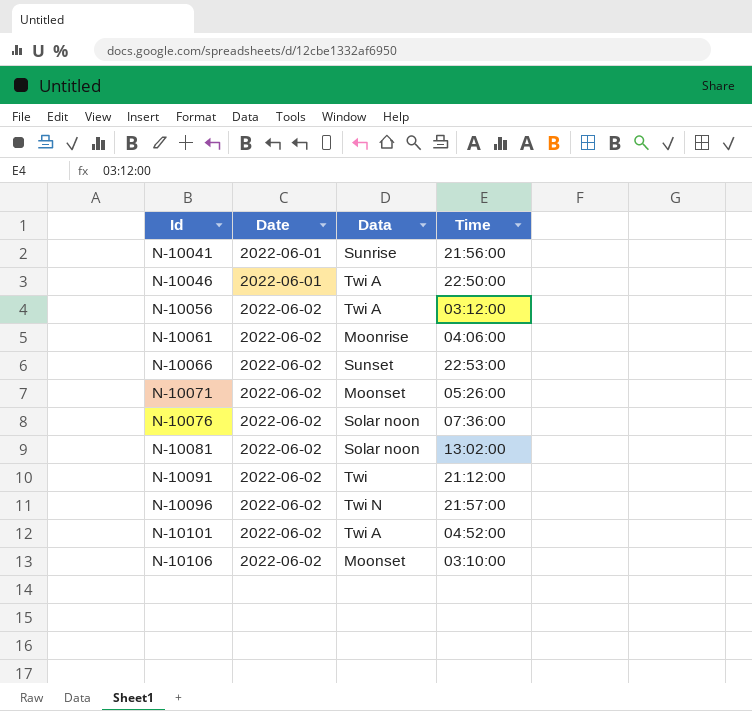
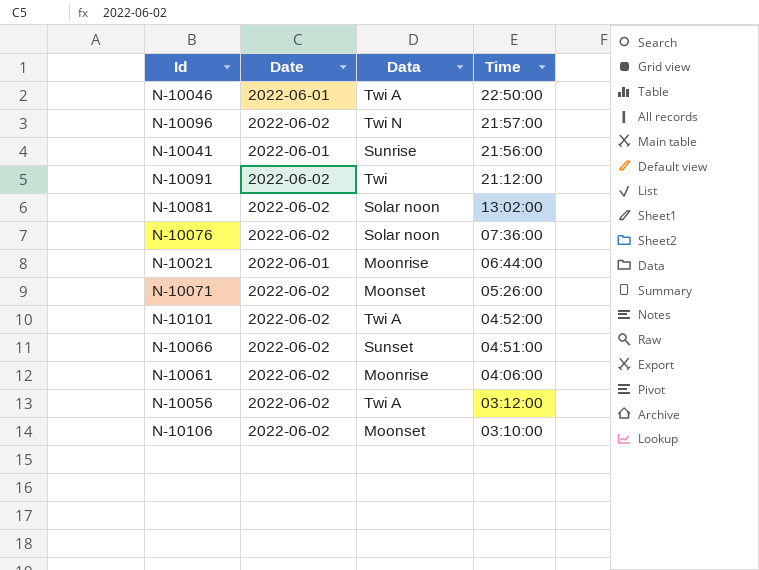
row order: Id ascending -> Time descending
row N-10021: none -> 2022-06-01 | Moonrise | 06:44:00
N-10066 | Time: 22:53:00 -> 04:51:00

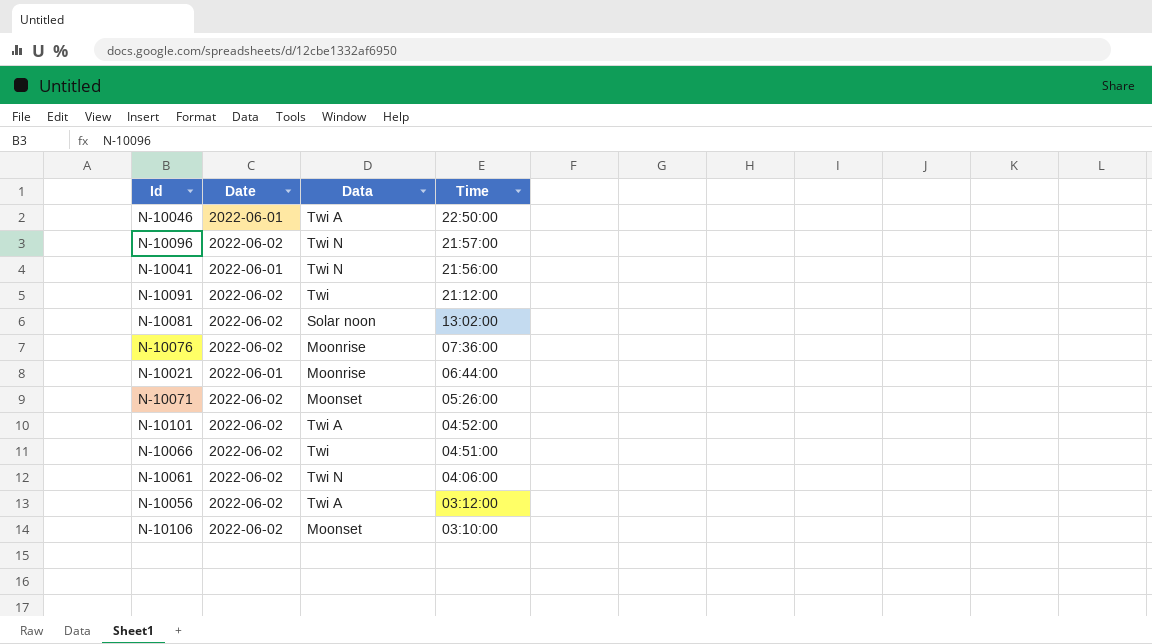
N-10041 | Data: Sunrise -> Twi N
N-10076 | Data: Solar noon -> Moonrise
N-10066 | Data: Sunset -> Twi
N-10061 | Data: Moonrise -> Twi N

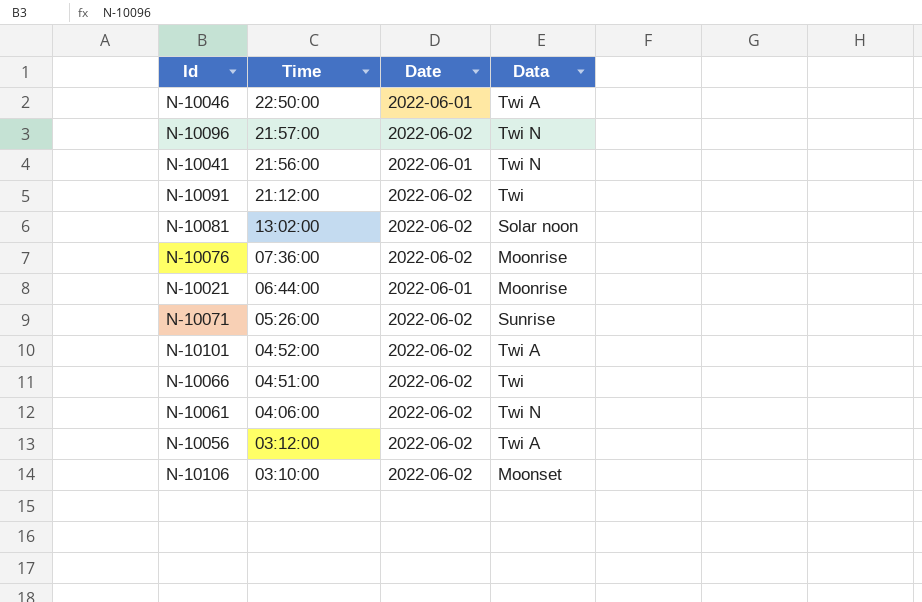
column Time | position: 4 -> 2
N-10071 | Data: Moonset -> Sunrise

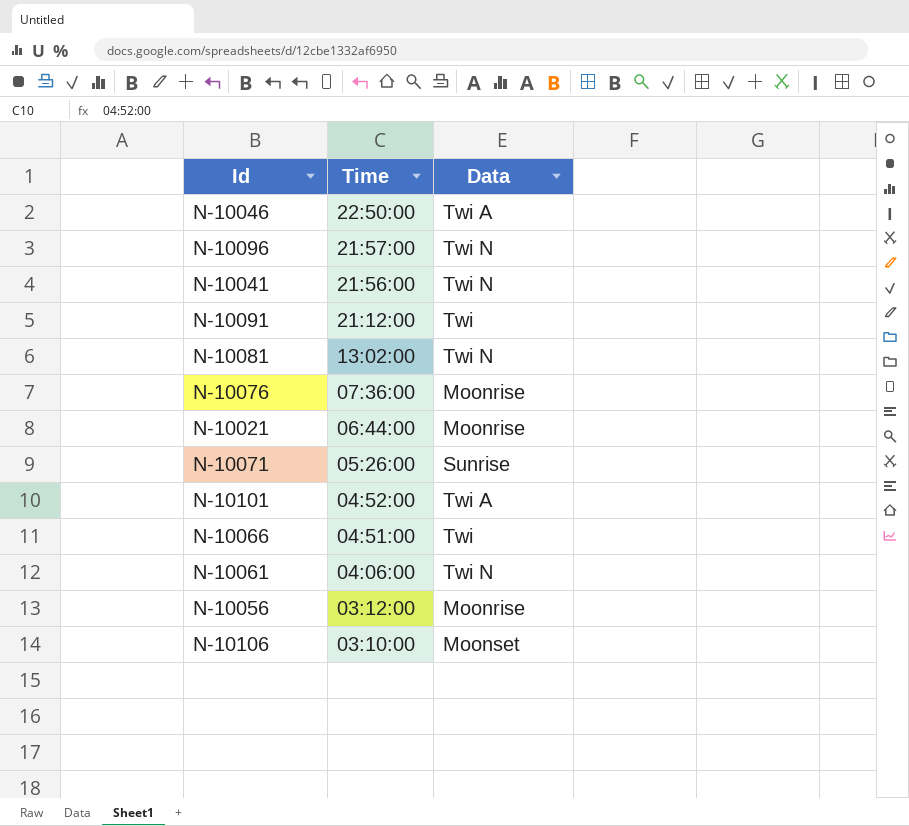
column Date | position: 3 -> none
N-10081 | Data: Solar noon -> Twi N
N-10056 | Data: Twi A -> Moonrise

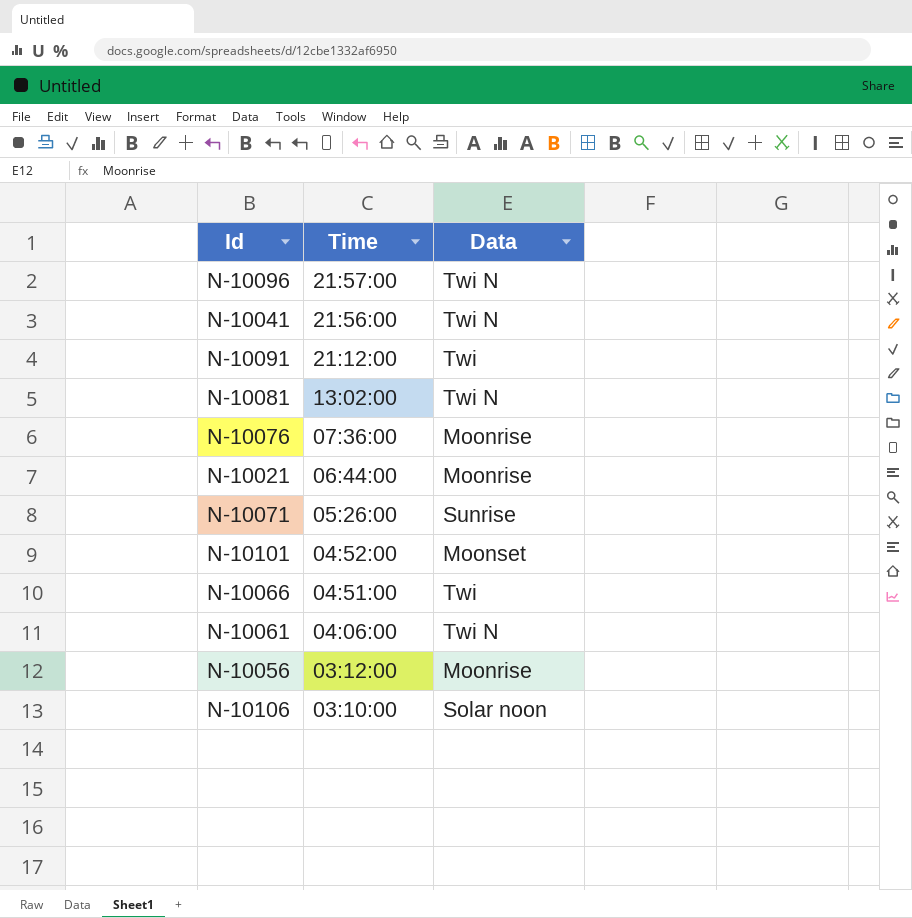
row N-10046: 22:50:00 | Twi A -> none
N-10101 | Data: Twi A -> Moonset
N-10106 | Data: Moonset -> Solar noon

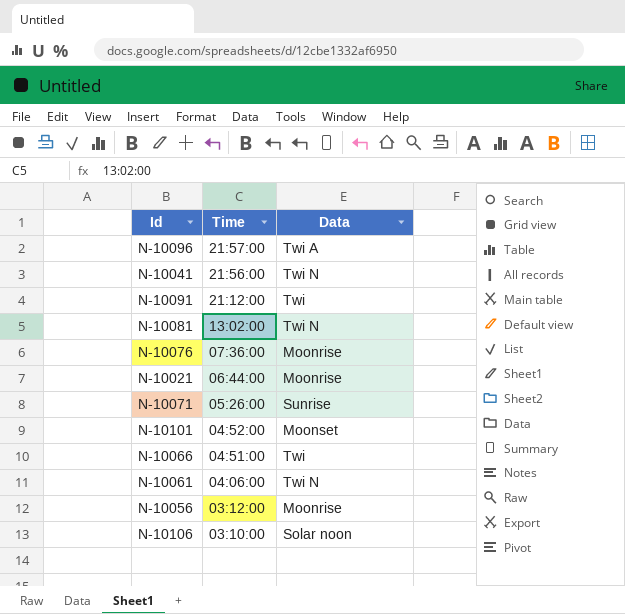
N-10096 | Data: Twi N -> Twi A

